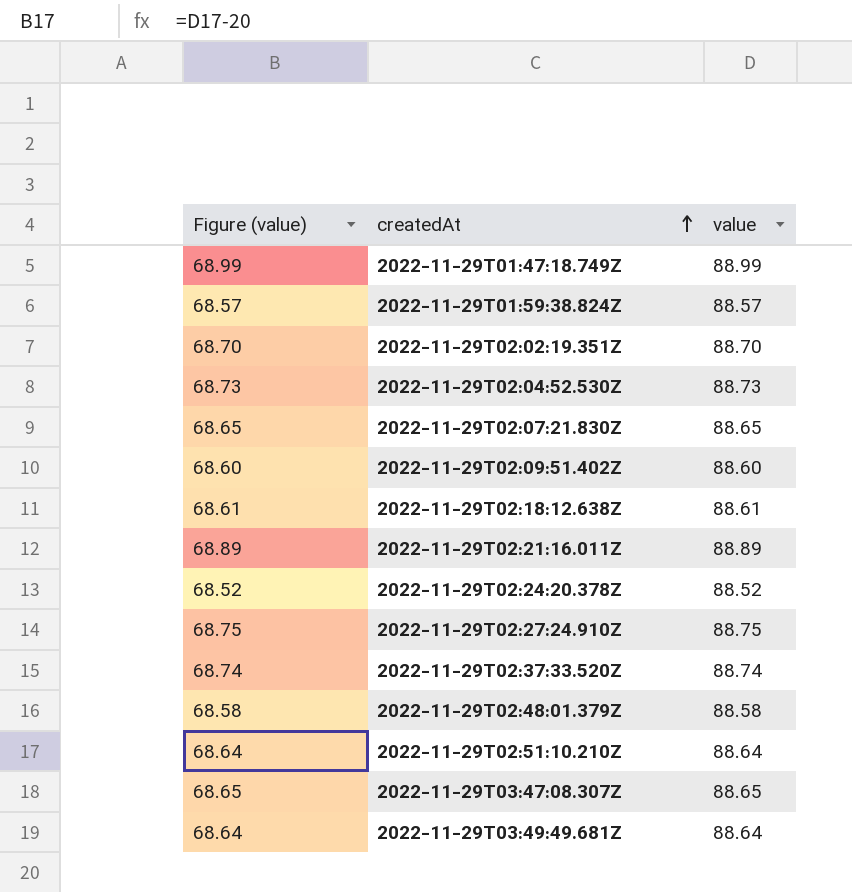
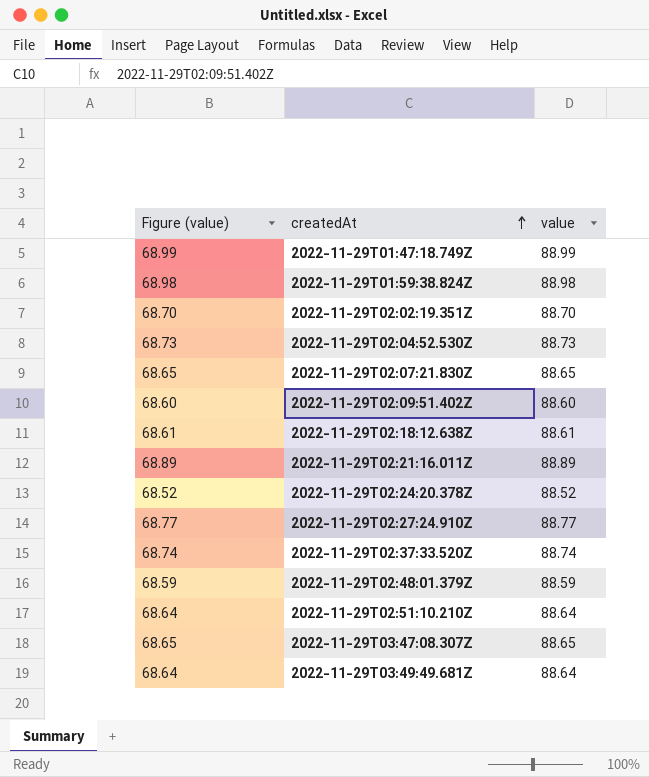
2022-11-29T01:59:38.824Z | Figure (value): 68.57 -> 68.98
2022-11-29T01:59:38.824Z | value: 88.57 -> 88.98
2022-11-29T02:27:24.910Z | Figure (value): 68.75 -> 68.77
2022-11-29T02:27:24.910Z | value: 88.75 -> 88.77
2022-11-29T02:48:01.379Z | Figure (value): 68.58 -> 68.59
2022-11-29T02:48:01.379Z | value: 88.58 -> 88.59

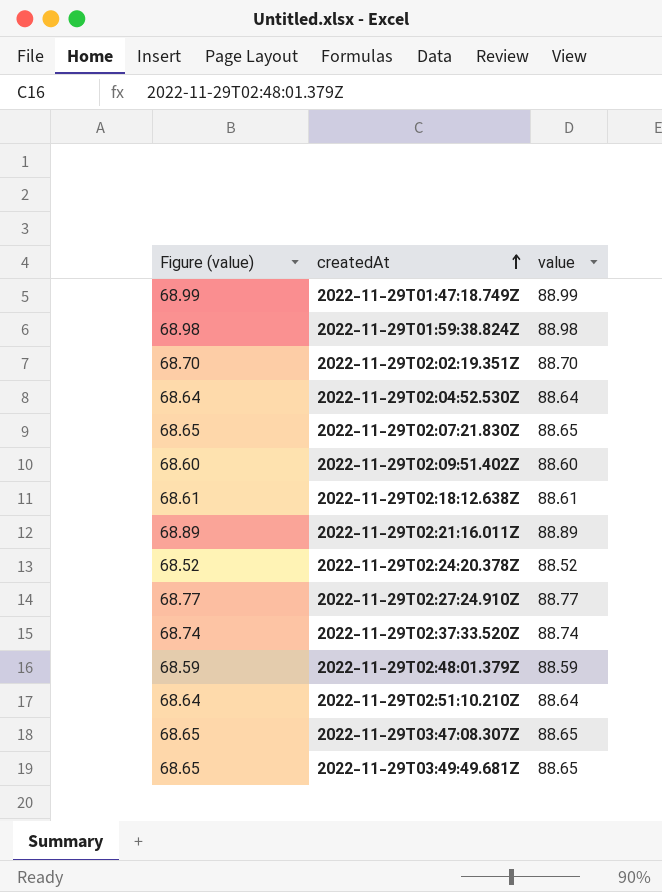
2022-11-29T02:04:52.530Z | Figure (value): 68.73 -> 68.64
2022-11-29T02:04:52.530Z | value: 88.73 -> 88.64
2022-11-29T03:49:49.681Z | Figure (value): 68.64 -> 68.65
2022-11-29T03:49:49.681Z | value: 88.64 -> 88.65

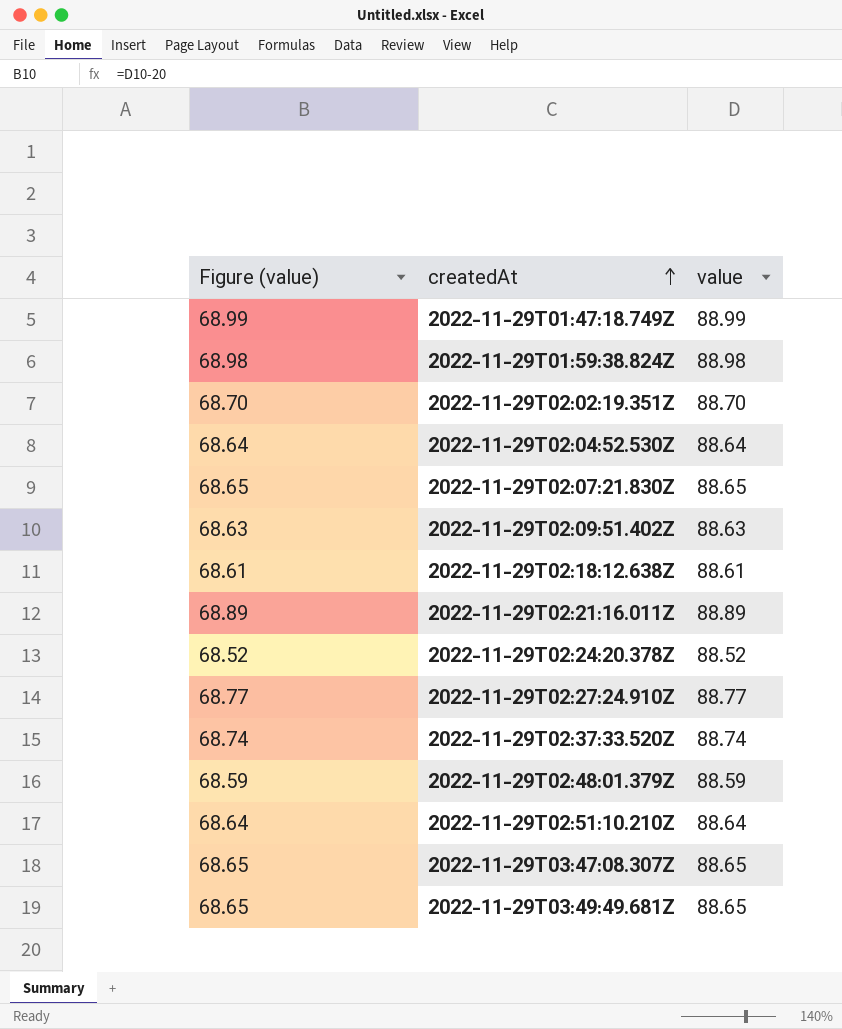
2022-11-29T02:09:51.402Z | Figure (value): 68.60 -> 68.63
2022-11-29T02:09:51.402Z | value: 88.60 -> 88.63

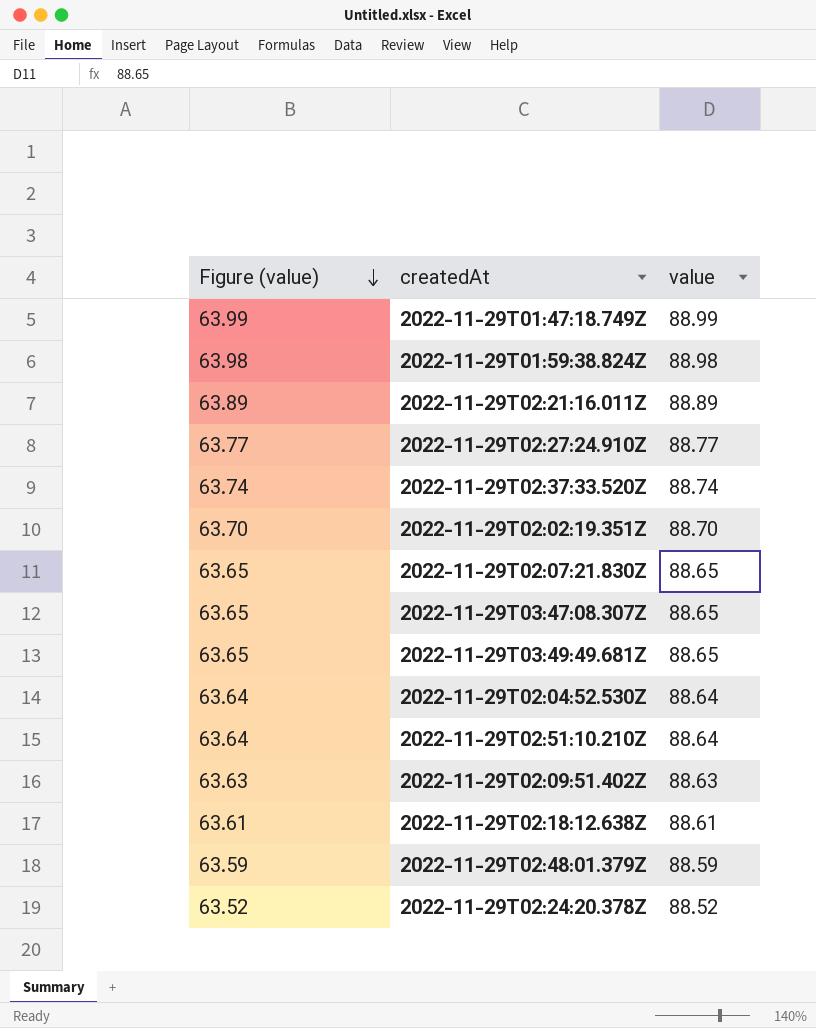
row order: createdAt ascending -> Figure (value) descending
column Figure (value) | formula: [value] - 20 -> [value] - 25

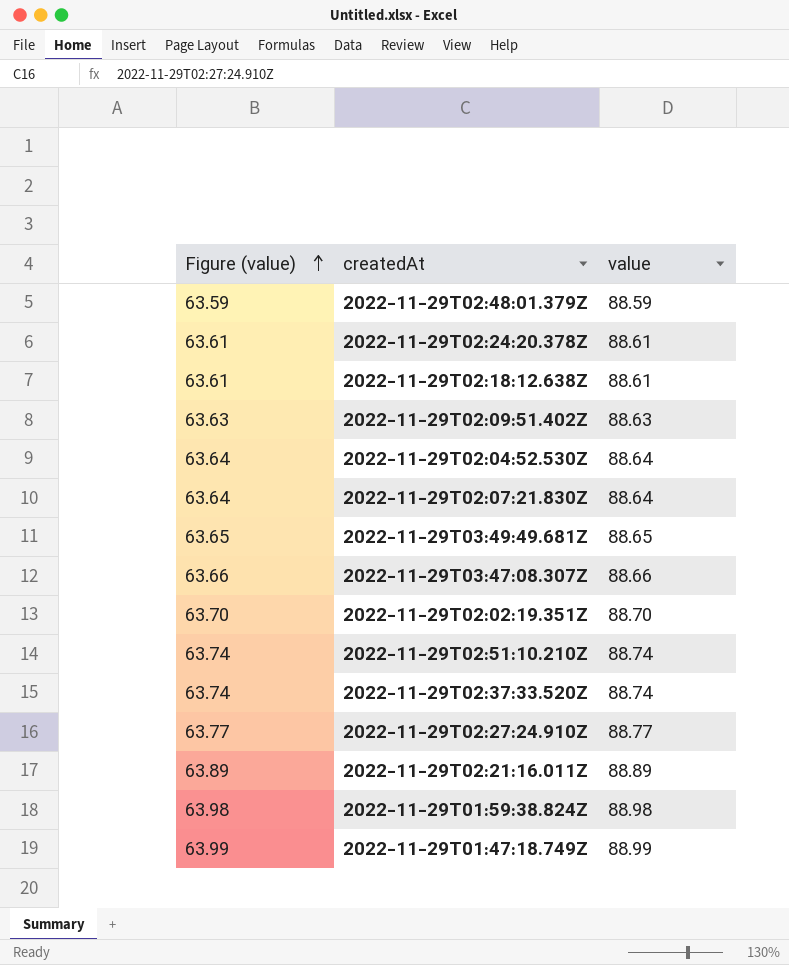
row order: Figure (value) descending -> Figure (value) ascending
2022-11-29T02:24:20.378Z | Figure (value): 63.52 -> 63.61
2022-11-29T02:24:20.378Z | value: 88.52 -> 88.61
2022-11-29T02:07:21.830Z | Figure (value): 63.65 -> 63.64
2022-11-29T02:07:21.830Z | value: 88.65 -> 88.64
2022-11-29T03:47:08.307Z | Figure (value): 63.65 -> 63.66
2022-11-29T03:47:08.307Z | value: 88.65 -> 88.66
2022-11-29T02:51:10.210Z | Figure (value): 63.64 -> 63.74
2022-11-29T02:51:10.210Z | value: 88.64 -> 88.74

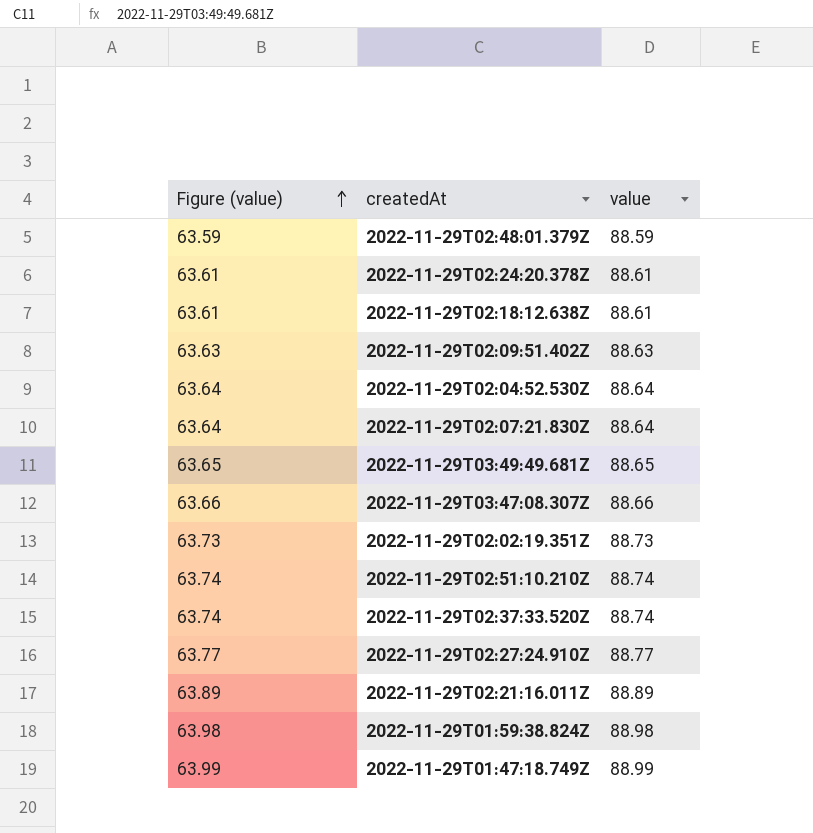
2022-11-29T02:02:19.351Z | Figure (value): 63.70 -> 63.73
2022-11-29T02:02:19.351Z | value: 88.70 -> 88.73

